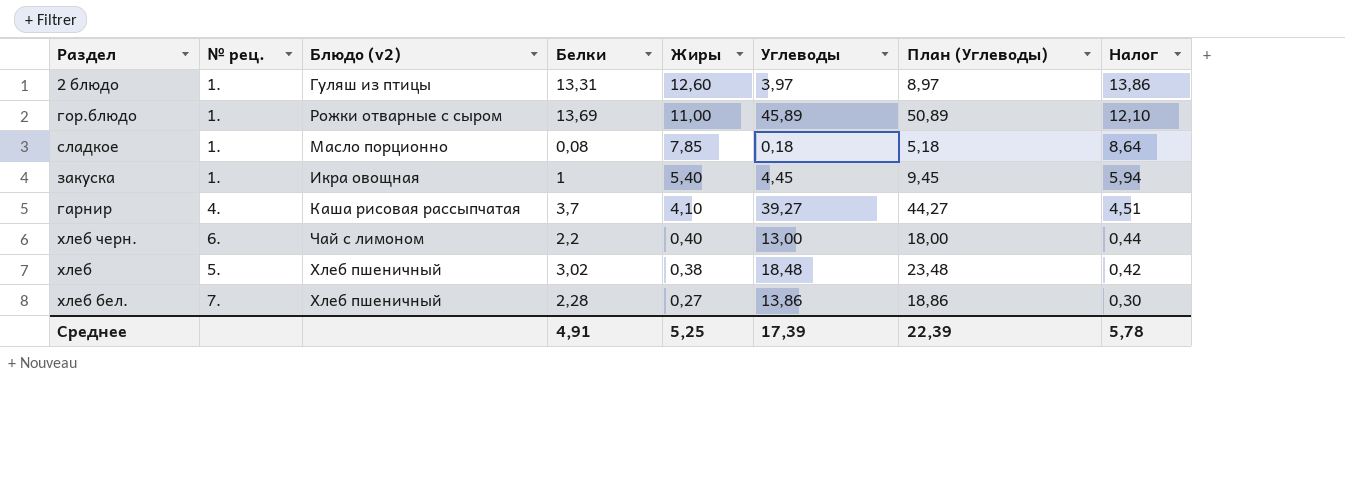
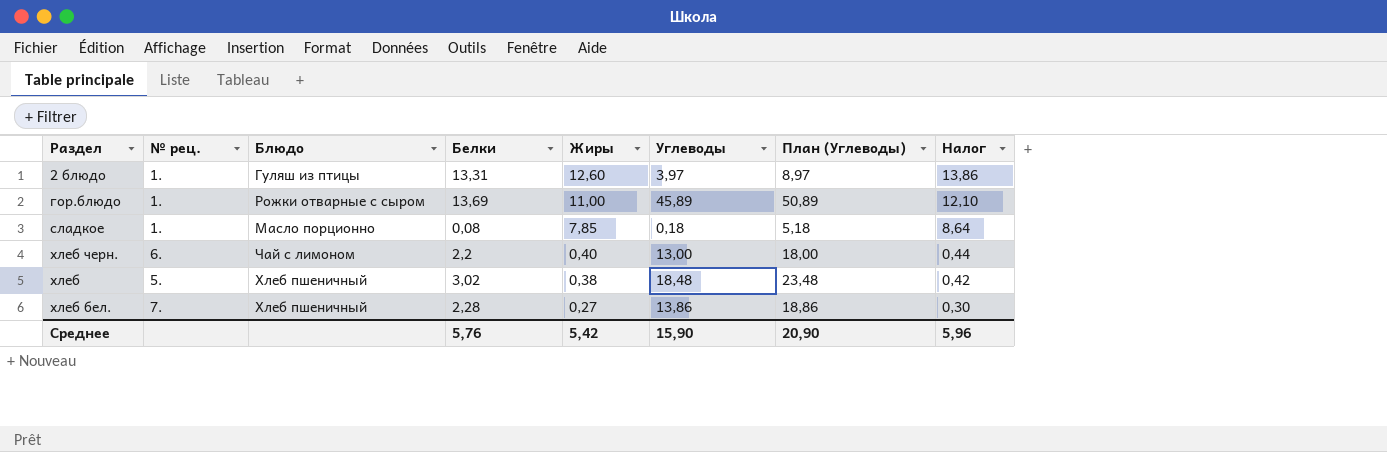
column name: Блюдо (v2) -> Блюдо
row закуска: 1. | Икра овощная | 1 | 5,40 | 4,45 | 9,45 | 5,94 -> none
row гарнир: 4. | Каша рисовая рассыпчатая | 3,7 | 4,10 | 39,27 | 44,27 | 4,51 -> none
Среднее | Белки: 4,91 -> 5,76
Среднее | Жиры: 5,25 -> 5,42
Среднее | Углеводы: 17,39 -> 15,90
Среднее | План (Углеводы): 22,39 -> 20,90
Среднее | Налог: 5,78 -> 5,96

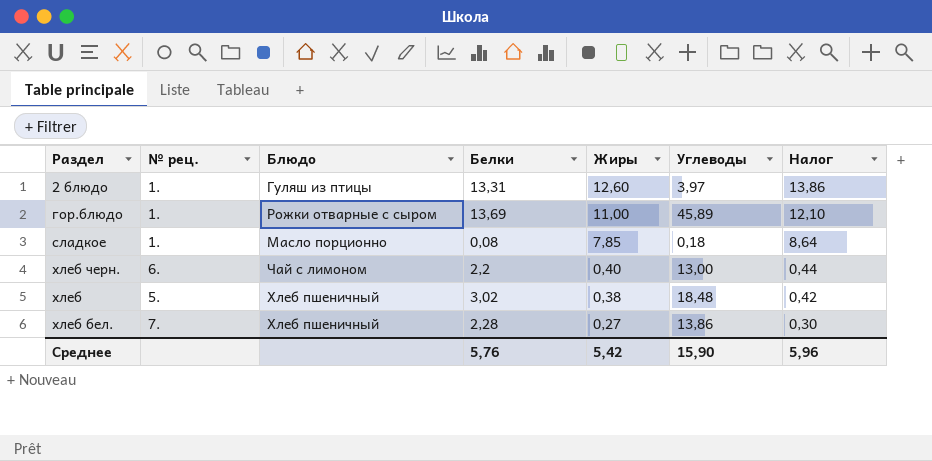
column План (Углеводы) | formula: [Углеводы] + 5 -> none

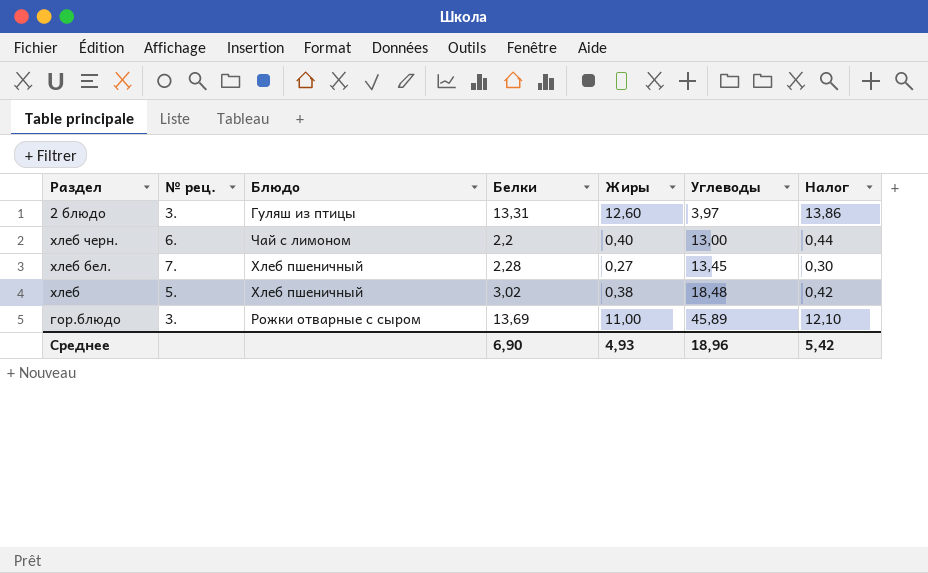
row order: Жиры descending -> Углеводы ascending
row сладкое: 1. | Масло порционно | 0,08 | 7,85 | 0,18 | 8,64 -> none
2 блюдо | № рец.: 1. -> 3.
хлеб бел. | Углеводы: 13,86 -> 13,45
гор.блюдо | № рец.: 1. -> 3.
Среднее | Белки: 5,76 -> 6,90
Среднее | Жиры: 5,42 -> 4,93
Среднее | Углеводы: 15,90 -> 18,96
Среднее | Налог: 5,96 -> 5,42

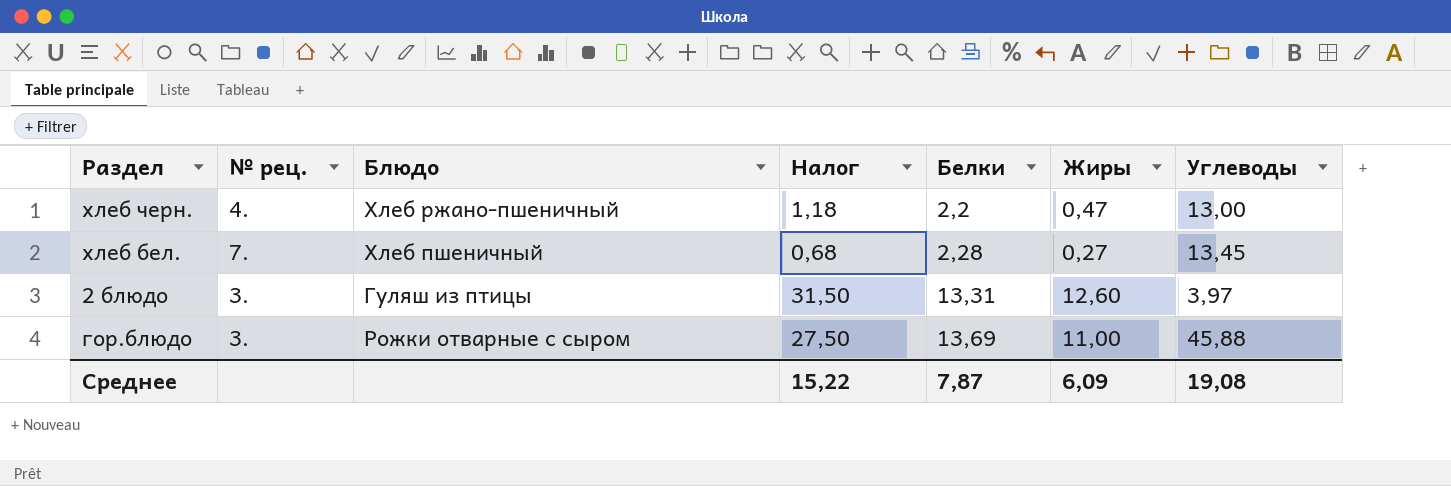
row order: Углеводы ascending -> Белки ascending
column Налог | formula: [Жиры] * 1,1 -> [Жиры] * 2,5
column Налог | position: 7 -> 4
row хлеб: 5. | Хлеб пшеничный | 3,02 | 0,38 | 18,48 | 0,42 -> none
хлеб черн. | № рец.: 6. -> 4.
хлеб черн. | Блюдо: Чай с лимоном -> Хлеб ржано-пшеничный
хлеб черн. | Жиры: 0,40 -> 0,47
гор.блюдо | Углеводы: 45,89 -> 45,88
Среднее | Налог: 5,42 -> 15,22
Среднее | Белки: 6,90 -> 7,87
Среднее | Жиры: 4,93 -> 6,09
Среднее | Углеводы: 18,96 -> 19,08

